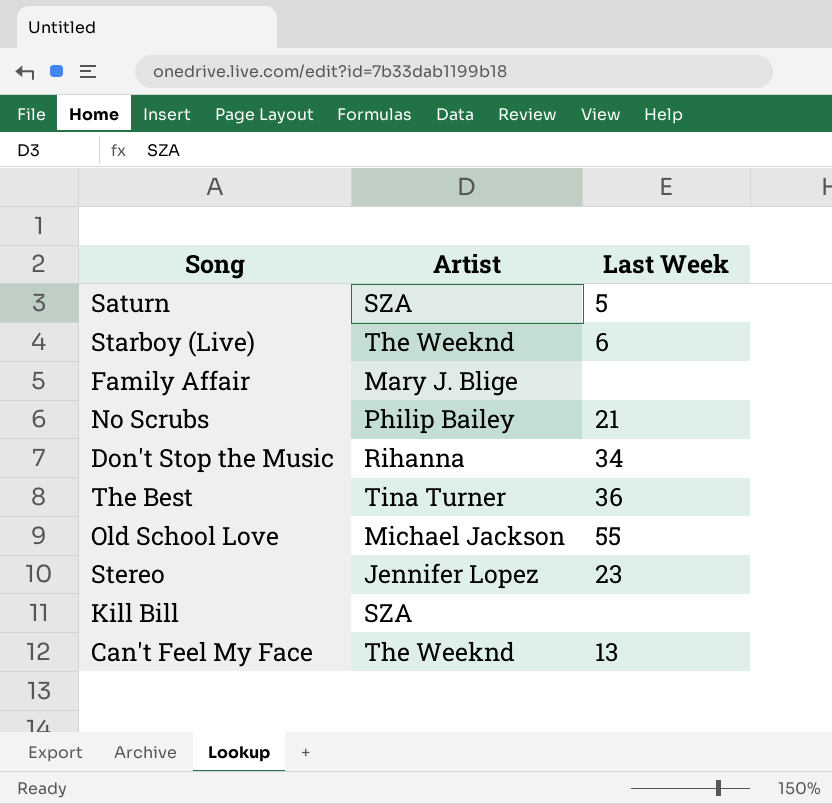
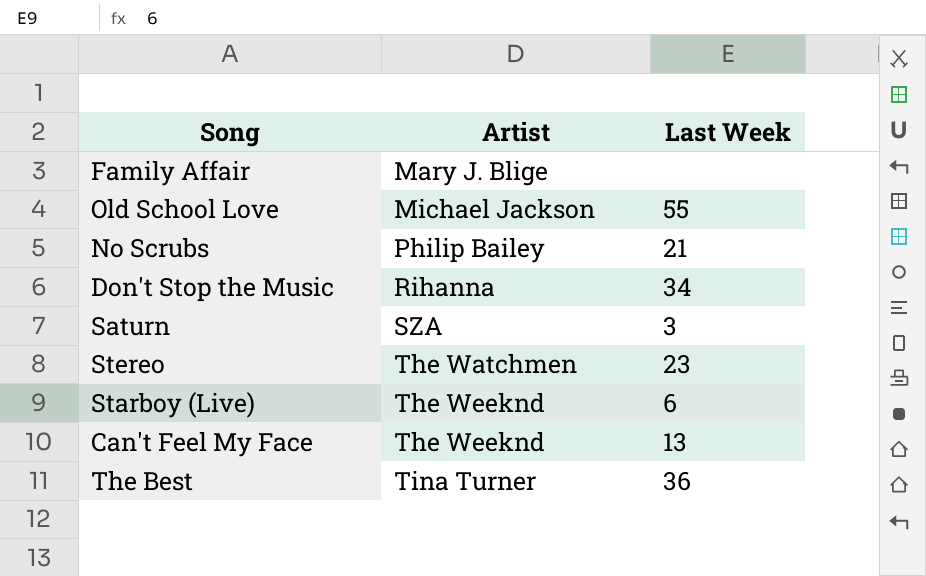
row order: none -> Artist ascending
row Kill Bill: SZA | none -> none
Saturn | Last Week: 5 -> 3
Stereo | Artist: Jennifer Lopez -> The Watchmen

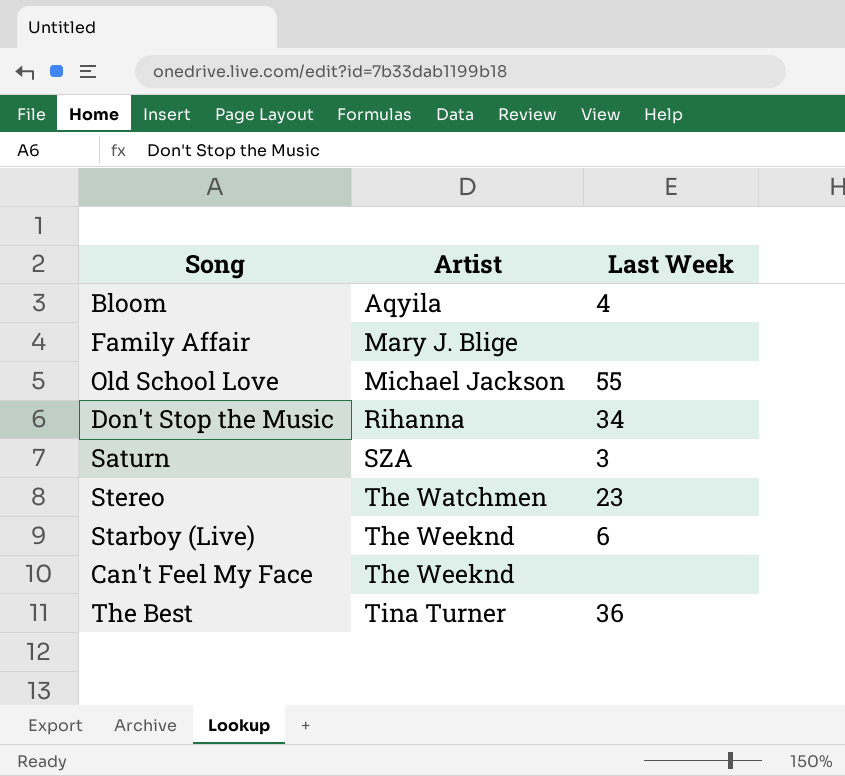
row No Scrubs: Philip Bailey | 21 -> none
row Bloom: none -> Aqyila | 4
Can't Feel My Face | Last Week: 13 -> none

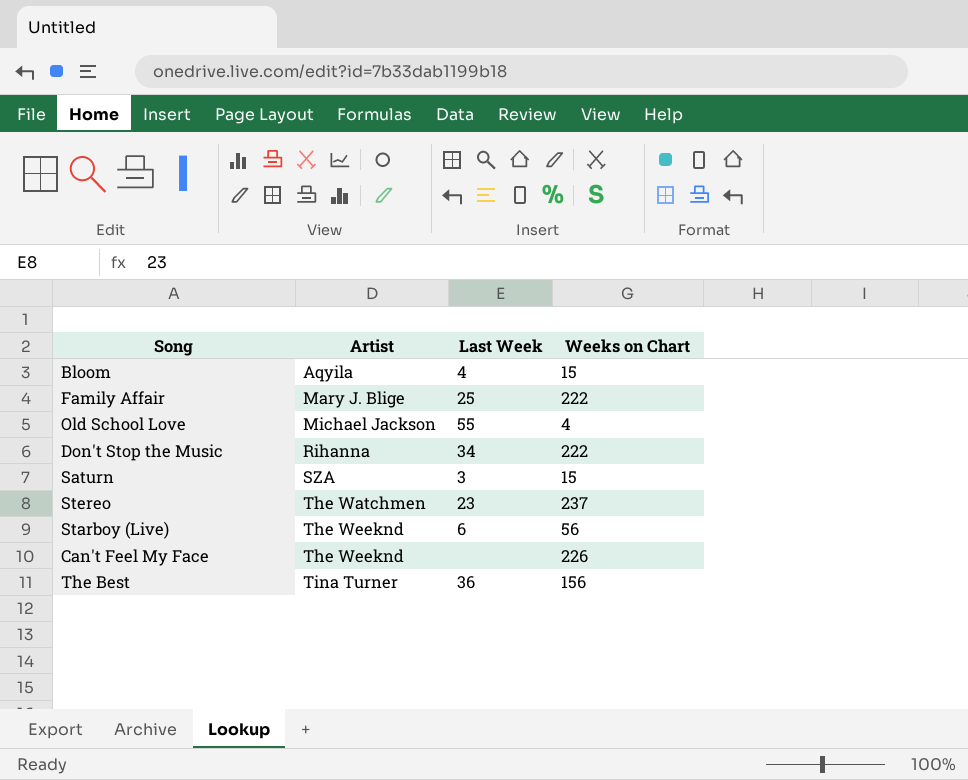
column Weeks on Chart | position: none -> 4
Family Affair | Last Week: none -> 25

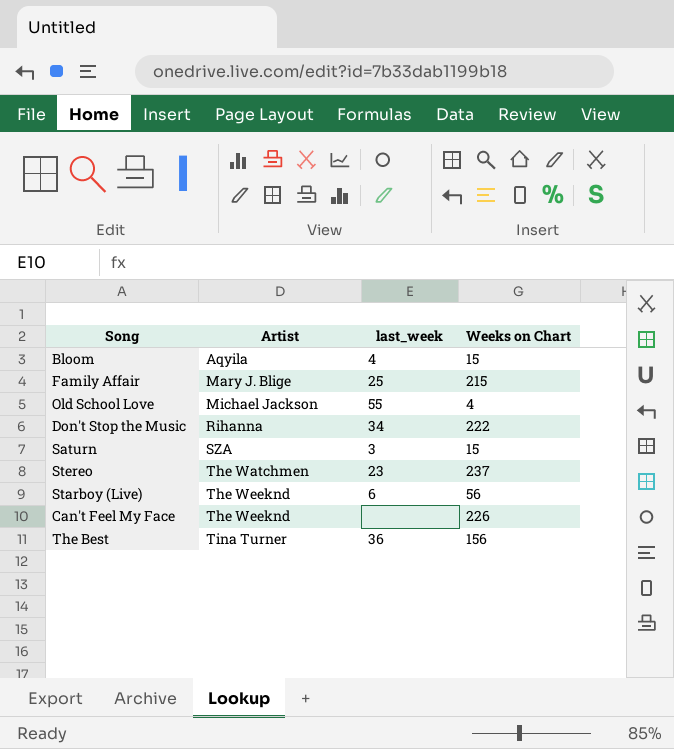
column name: Last Week -> last_week
Family Affair | Weeks on Chart: 222 -> 215

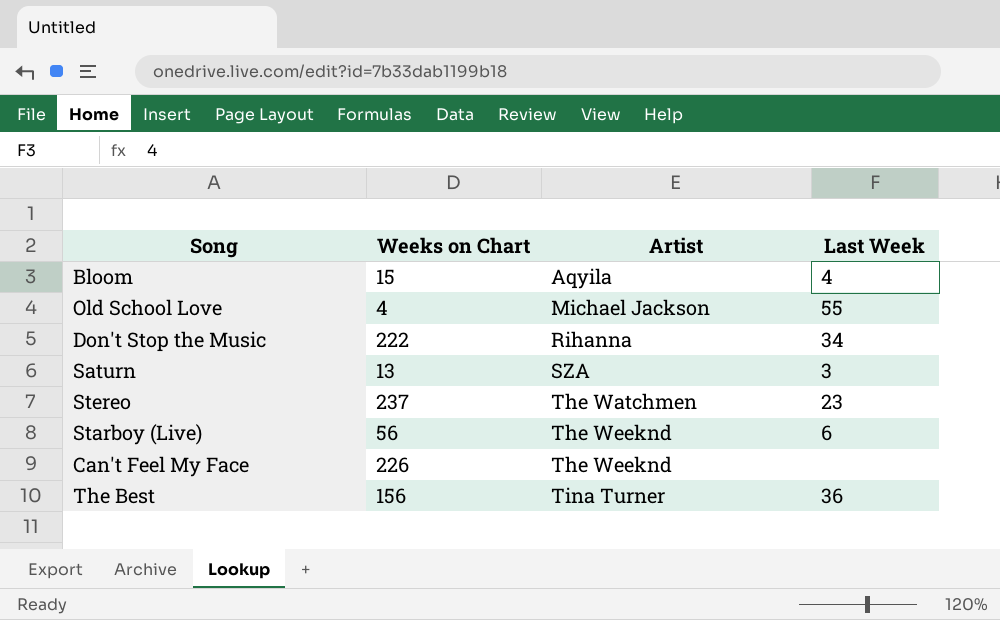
column Weeks on Chart | position: 4 -> 2
column name: last_week -> Last Week
row Family Affair: Mary J. Blige | 25 | 215 -> none
Saturn | Weeks on Chart: 15 -> 13

